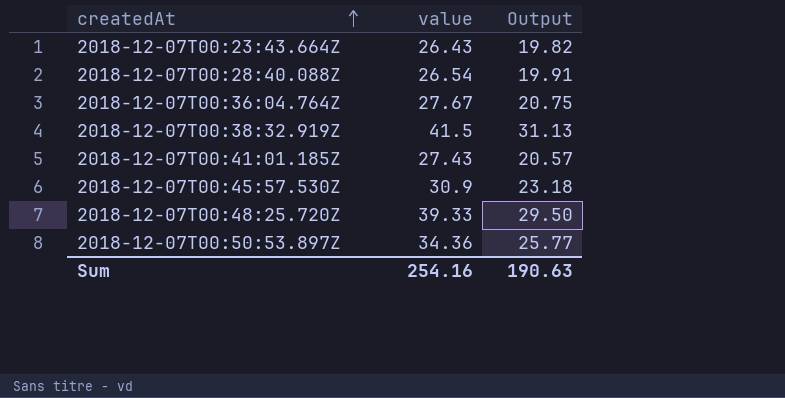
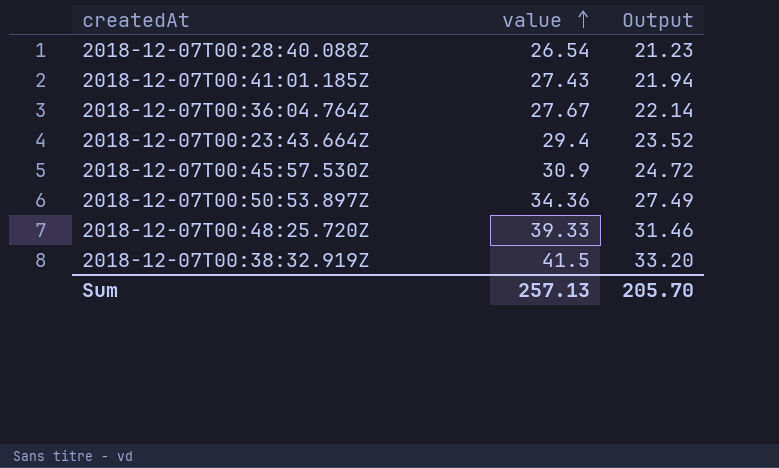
row order: createdAt ascending -> value ascending
column Output | formula: [value] * 0.75 -> [value] * 0.8
2018-12-07T00:23:43.664Z | value: 26.43 -> 29.4
Sum | value: 254.16 -> 257.13
Sum | Output: 190.63 -> 205.70

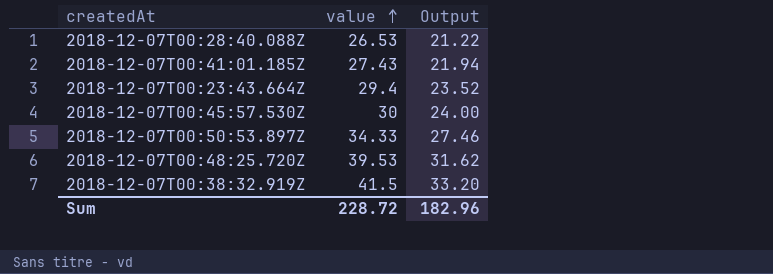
row 2018-12-07T00:36:04.764Z: 27.67 | 22.14 -> none
2018-12-07T00:28:40.088Z | value: 26.54 -> 26.53
2018-12-07T00:28:40.088Z | Output: 21.23 -> 21.22
2018-12-07T00:45:57.530Z | value: 30.9 -> 30
2018-12-07T00:45:57.530Z | Output: 24.72 -> 24.00
2018-12-07T00:50:53.897Z | value: 34.36 -> 34.33
2018-12-07T00:50:53.897Z | Output: 27.49 -> 27.46
2018-12-07T00:48:25.720Z | value: 39.33 -> 39.53
2018-12-07T00:48:25.720Z | Output: 31.46 -> 31.62
Sum | value: 257.13 -> 228.72
Sum | Output: 205.70 -> 182.96

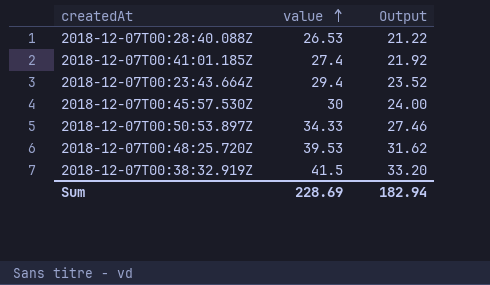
2018-12-07T00:41:01.185Z | value: 27.43 -> 27.4
2018-12-07T00:41:01.185Z | Output: 21.94 -> 21.92
Sum | value: 228.72 -> 228.69
Sum | Output: 182.96 -> 182.94

